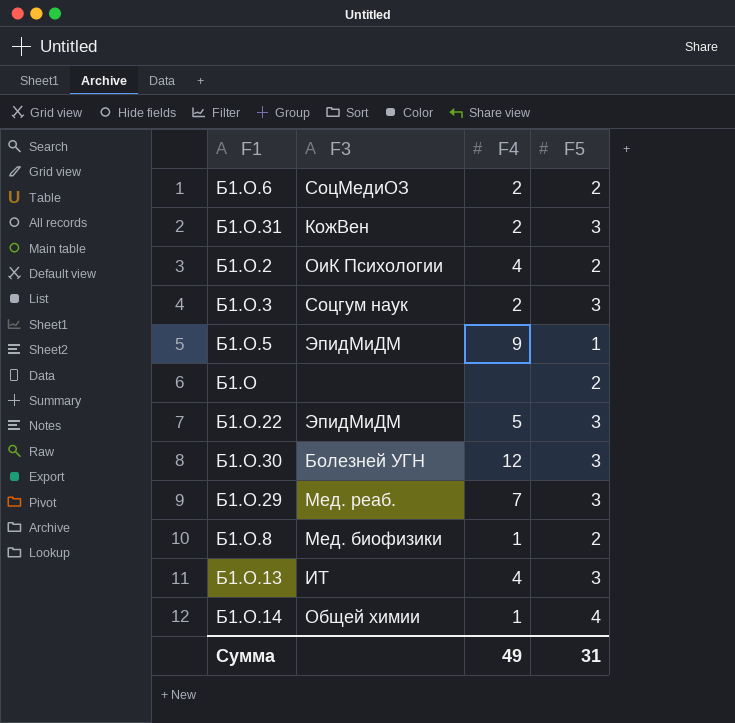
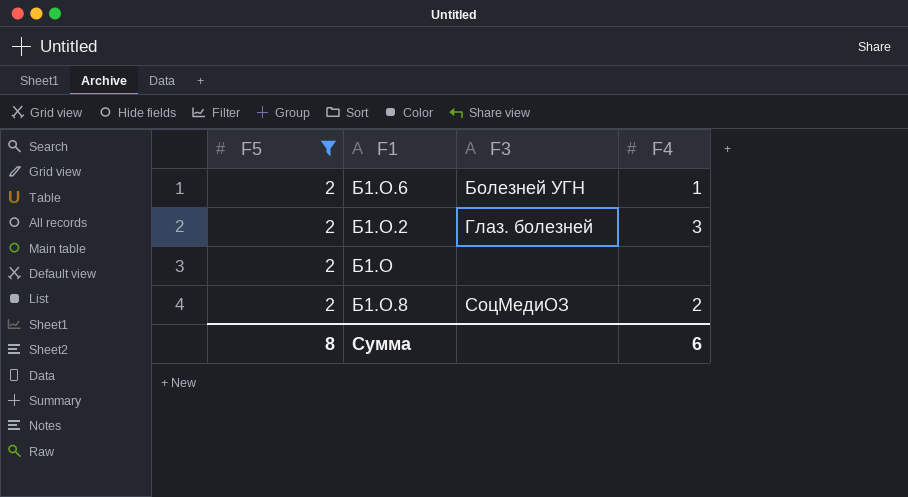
filter: none -> F5 = 2
column F5 | position: 4 -> 1
Б1.О.6 | F3: СоцМедиОЗ -> Болезней УГН
Б1.О.6 | F4: 2 -> 1
Б1.О.2 | F3: ОиК Психологии -> Глаз. болезней
Б1.О.2 | F4: 4 -> 3
Б1.О.8 | F3: Мед. биофизики -> СоцМедиОЗ
Б1.О.8 | F4: 1 -> 2
Сумма | F5: 31 -> 8
Сумма | F4: 49 -> 6

